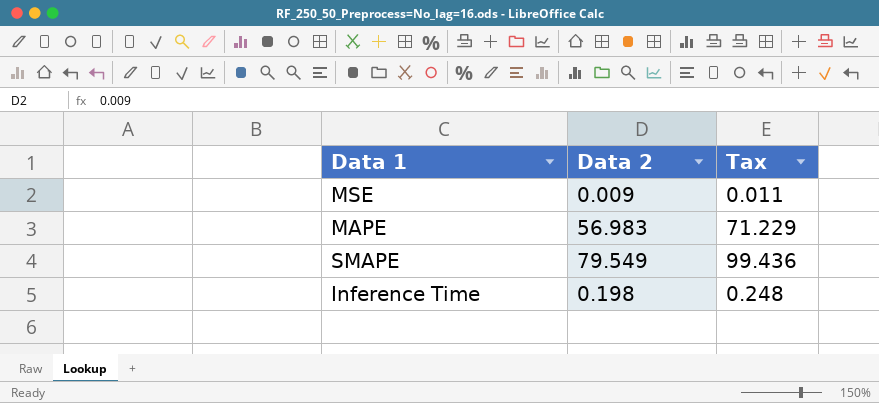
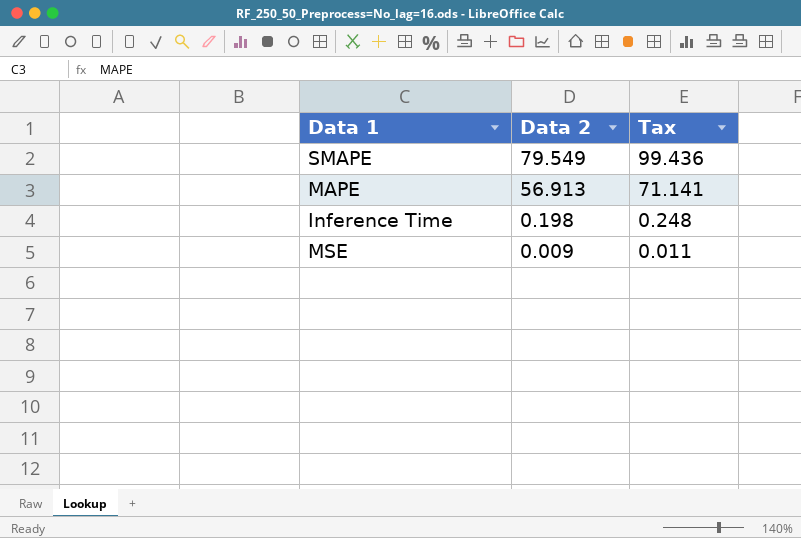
row order: none -> Data 2 descending
MAPE | Data 2: 56.983 -> 56.913
MAPE | Tax: 71.229 -> 71.141

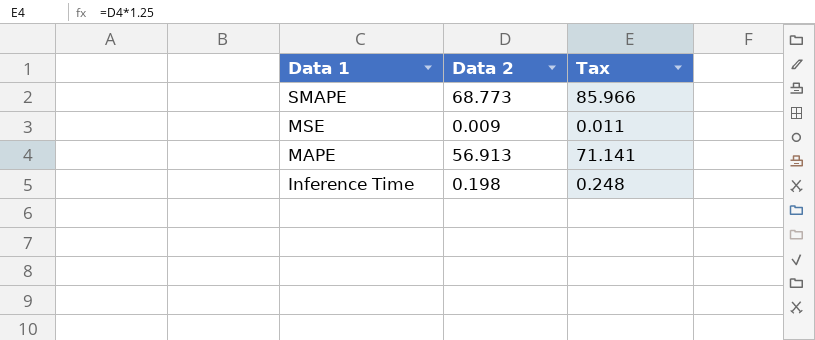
row order: Data 2 descending -> Data 1 descending
SMAPE | Data 2: 79.549 -> 68.773
SMAPE | Tax: 99.436 -> 85.966

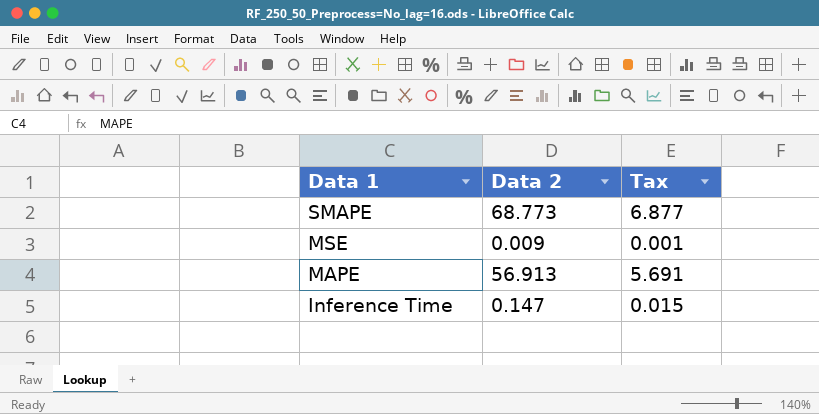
column Tax | formula: [Data 2] * 1.25 -> [Data 2] * 0.1
Inference Time | Data 2: 0.198 -> 0.147

